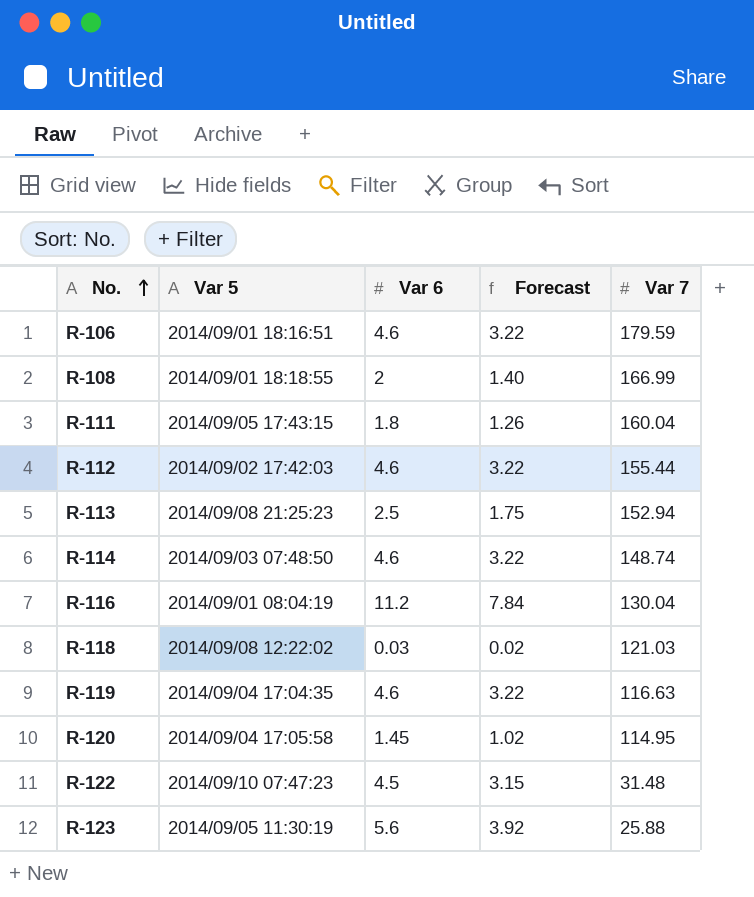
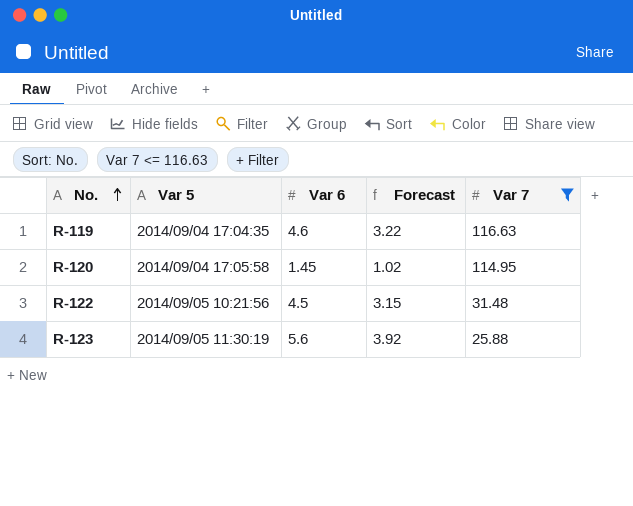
filter: none -> Var 7 <= 116.63
R-122 | Var 5: 2014/09/10 07:47:23 -> 2014/09/05 10:21:56

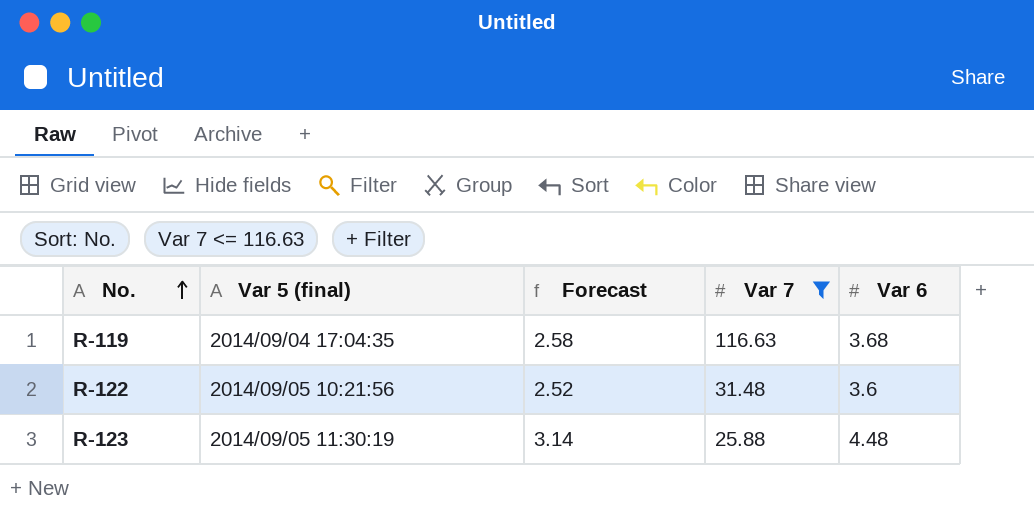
column name: Var 5 -> Var 5 (final)
column Var 6 | position: 3 -> 5
row R-120: 2014/09/04 17:05:58 | 1.45 | 1.02 | 114.95 -> none
R-119 | Forecast: 3.22 -> 2.58
R-119 | Var 6: 4.6 -> 3.68
R-122 | Forecast: 3.15 -> 2.52
R-122 | Var 6: 4.5 -> 3.6
R-123 | Forecast: 3.92 -> 3.14
R-123 | Var 6: 5.6 -> 4.48

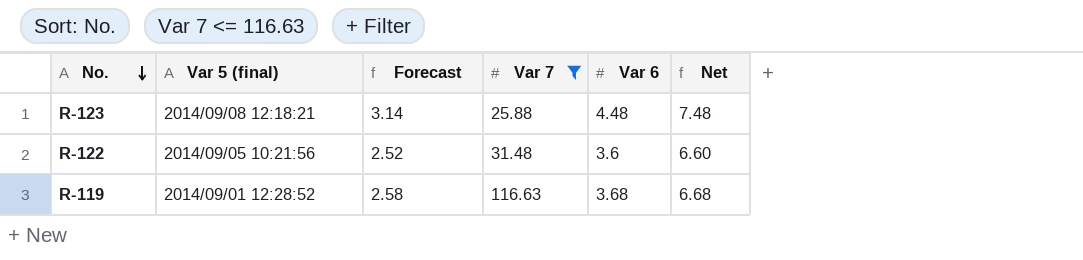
row order: No. ascending -> No. descending
column Net | formula: none -> [Var 6] + 3
R-123 | Var 5 (final): 2014/09/05 11:30:19 -> 2014/09/08 12:18:21
R-119 | Var 5 (final): 2014/09/04 17:04:35 -> 2014/09/01 12:28:52

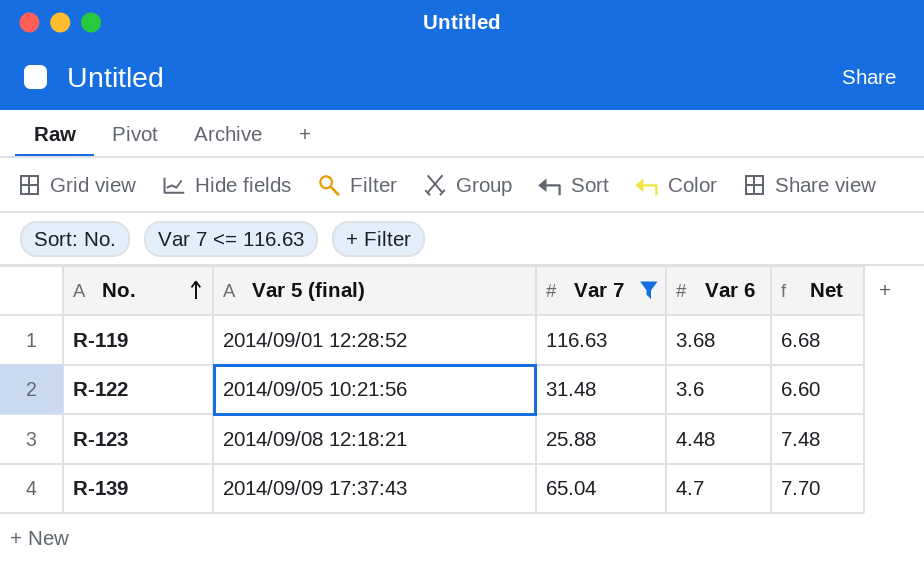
row order: No. descending -> No. ascending
column Forecast | formula: [Var 6] * 0.7 -> none
row R-139: none -> 2014/09/09 17:37:43 | 65.04 | 4.7 | 7.70

